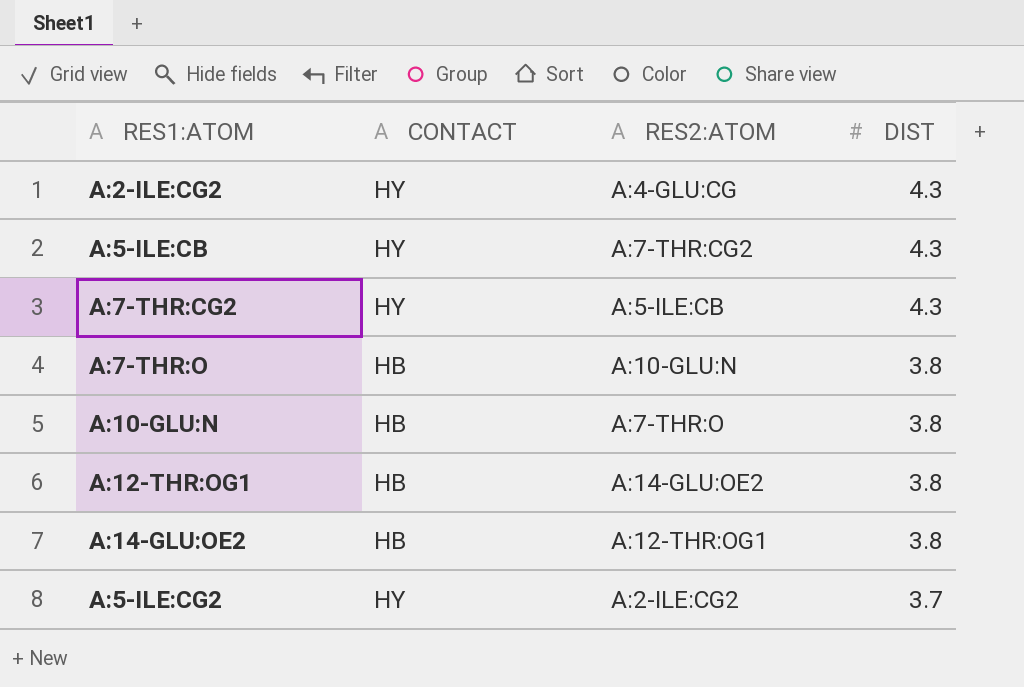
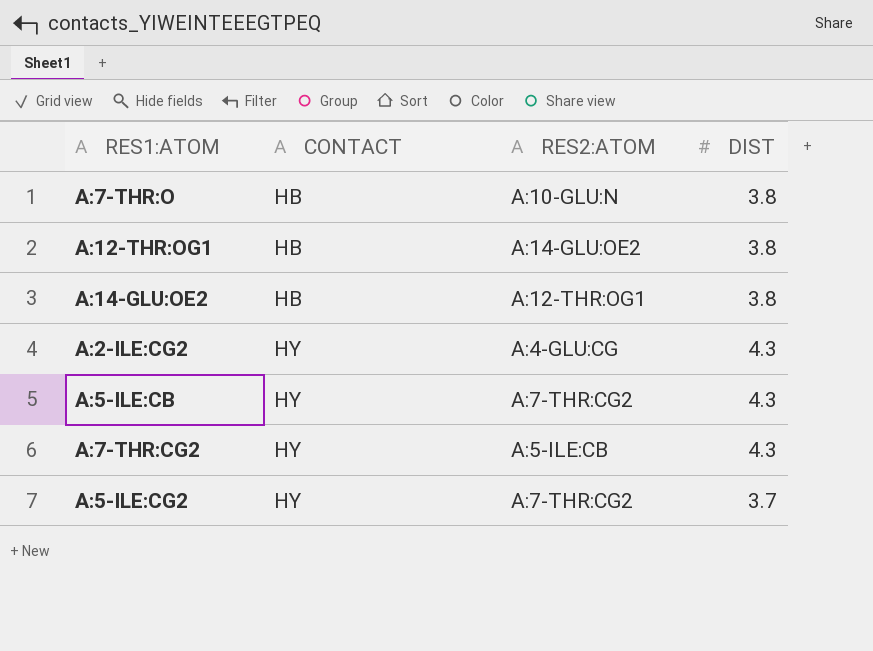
row order: DIST descending -> CONTACT ascending
row A:10-GLU:N: HB | A:7-THR:O | 3.8 -> none
A:5-ILE:CG2 | RES2:ATOM: A:2-ILE:CG2 -> A:7-THR:CG2

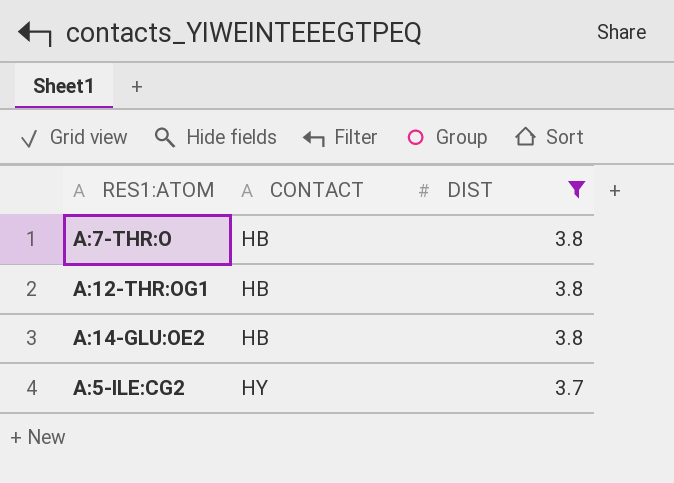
filter: none -> DIST != 4.3
column RES2:ATOM | position: 3 -> none

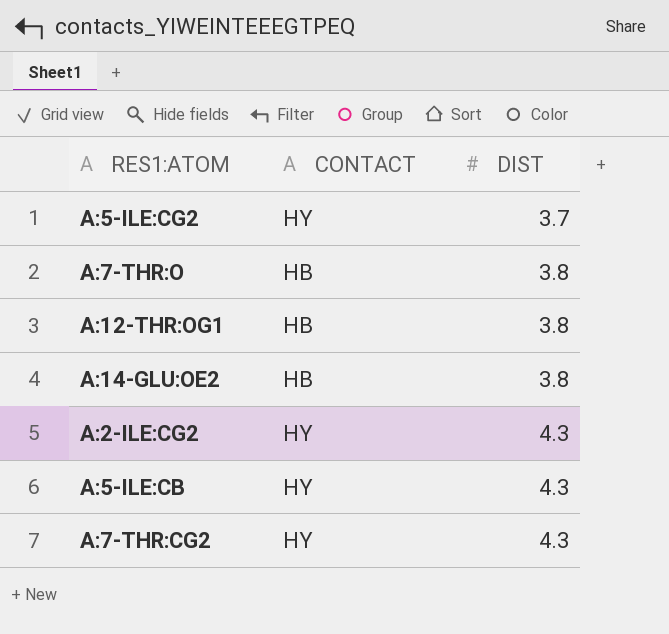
filter: DIST != 4.3 -> none
row order: CONTACT ascending -> DIST ascending

